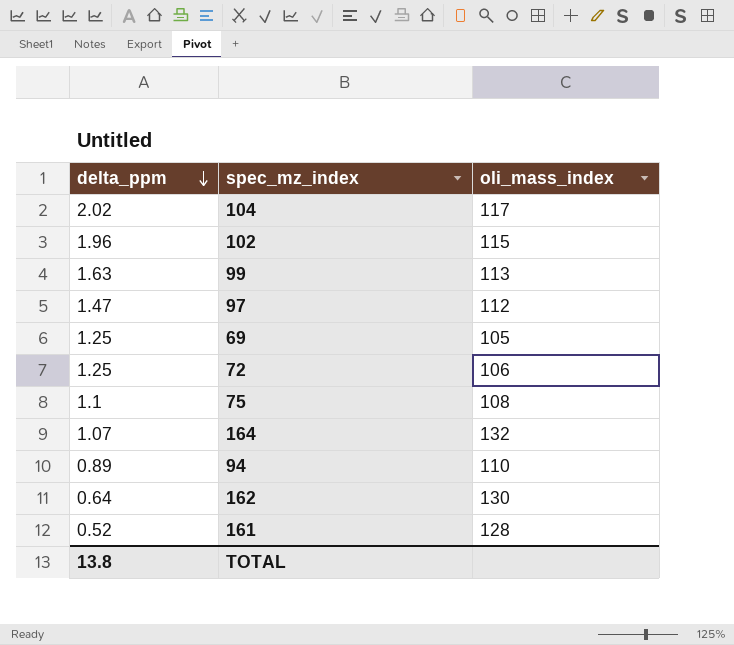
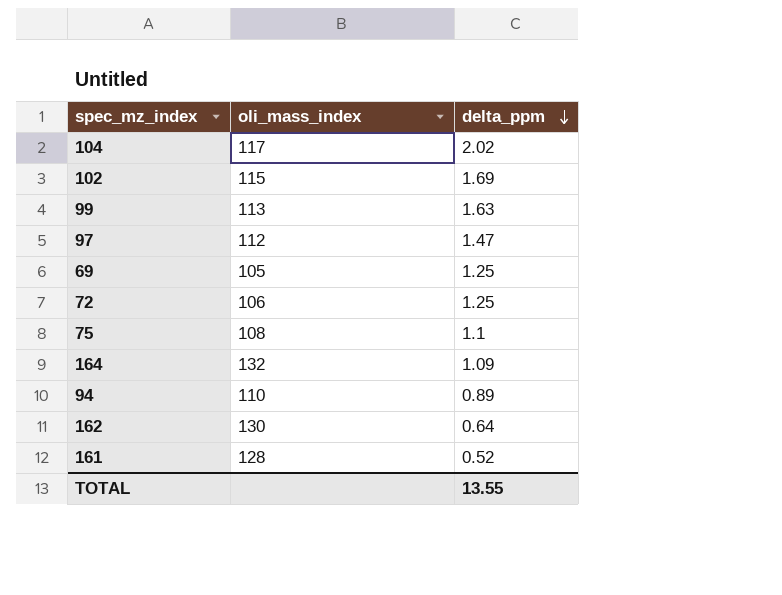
column delta_ppm | position: 1 -> 3
102 | delta_ppm: 1.96 -> 1.69
164 | delta_ppm: 1.07 -> 1.09
TOTAL | delta_ppm: 13.8 -> 13.55

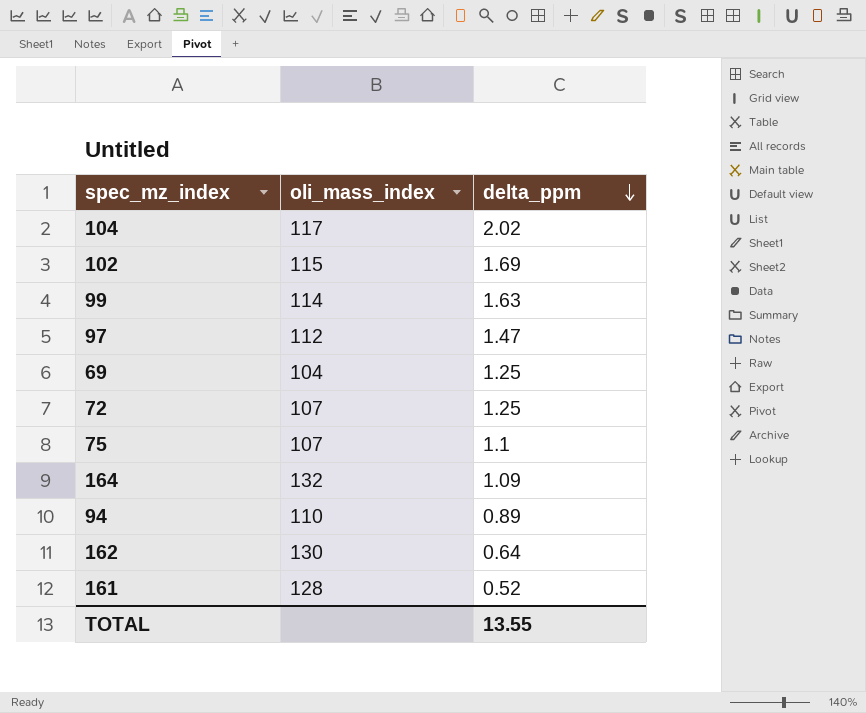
99 | oli_mass_index: 113 -> 114
69 | oli_mass_index: 105 -> 104
72 | oli_mass_index: 106 -> 107
75 | oli_mass_index: 108 -> 107

